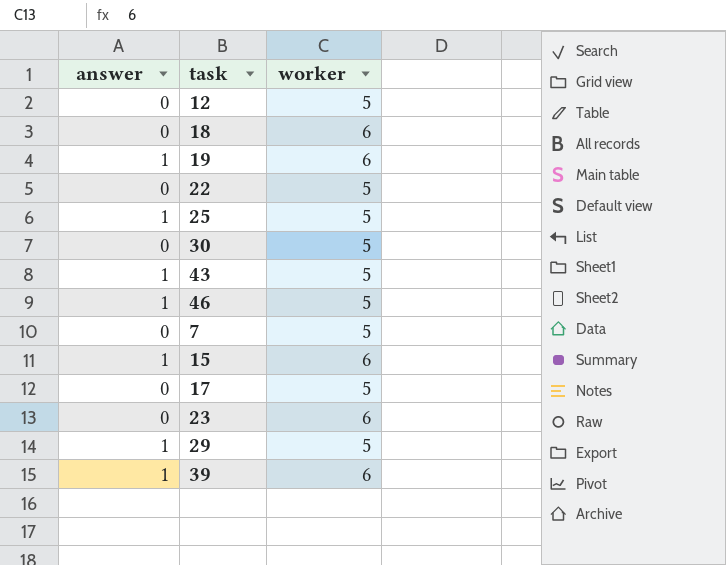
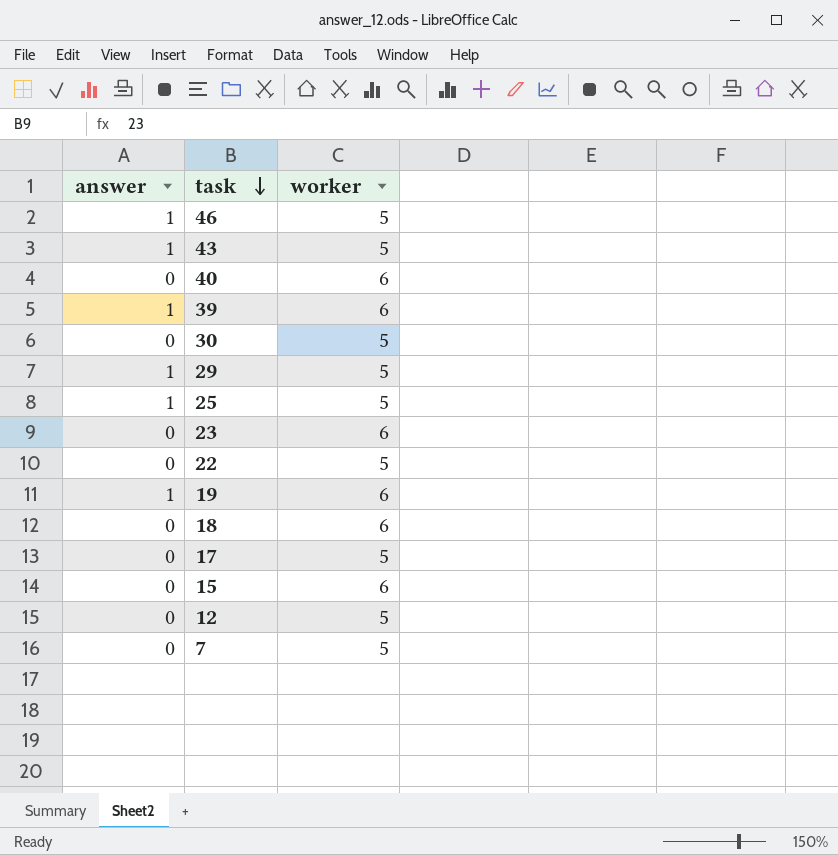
row order: none -> task descending
row 40: none -> 0 | 6
15 | answer: 1 -> 0

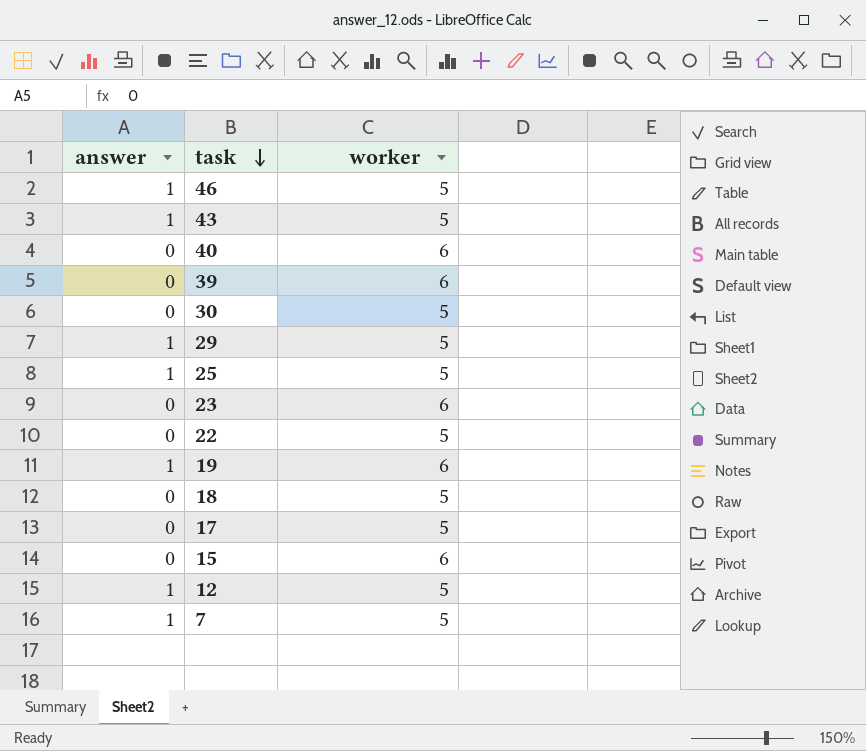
39 | answer: 1 -> 0
18 | worker: 6 -> 5
12 | answer: 0 -> 1
7 | answer: 0 -> 1

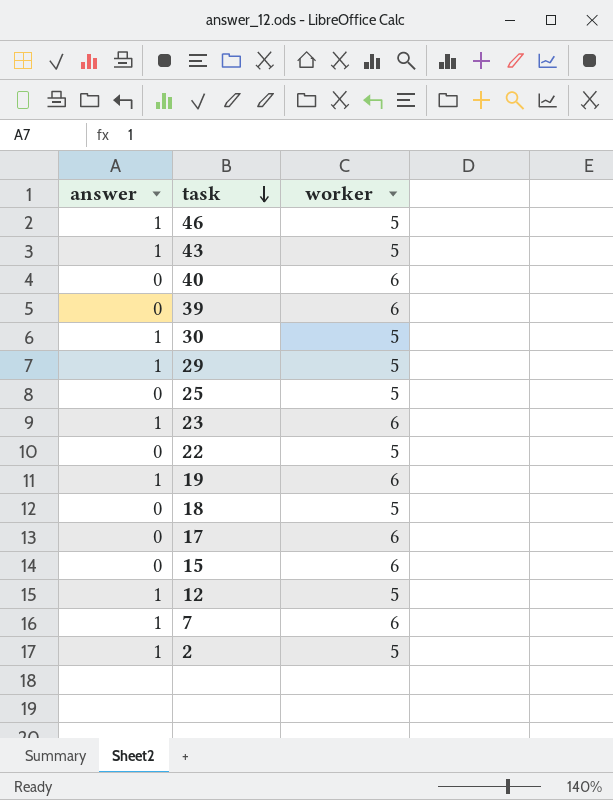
30 | answer: 0 -> 1
25 | answer: 1 -> 0
23 | answer: 0 -> 1
17 | worker: 5 -> 6
7 | worker: 5 -> 6
row 2: none -> 1 | 5

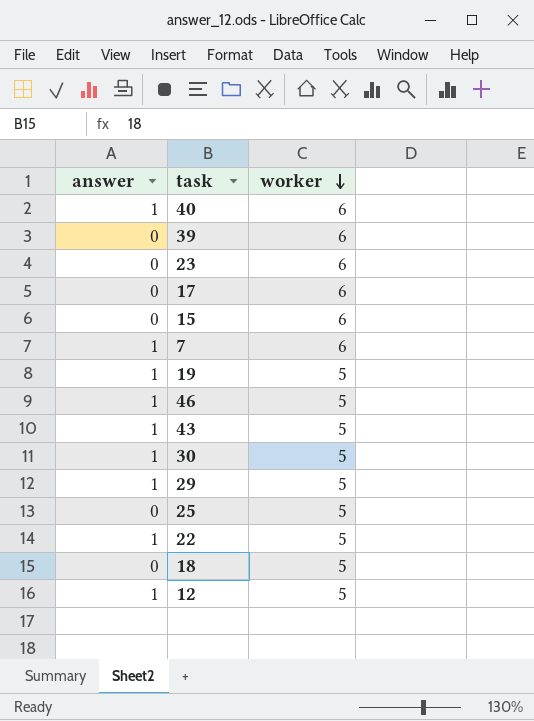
row order: task descending -> worker descending
row 2: 1 | 5 -> none
40 | answer: 0 -> 1
23 | answer: 1 -> 0
19 | worker: 6 -> 5
22 | answer: 0 -> 1

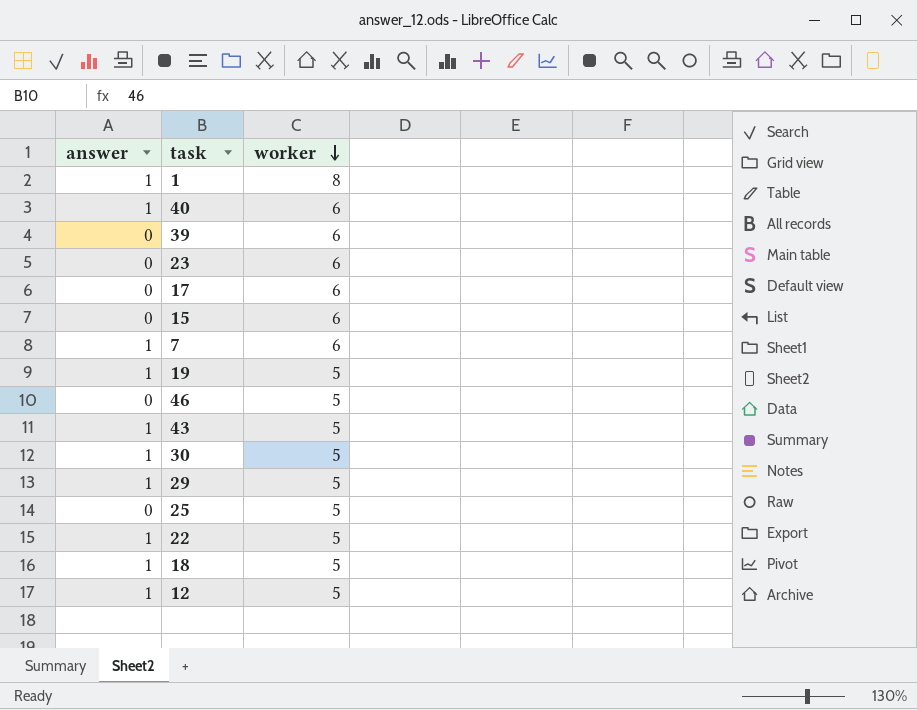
row 1: none -> 1 | 8
46 | answer: 1 -> 0
18 | answer: 0 -> 1

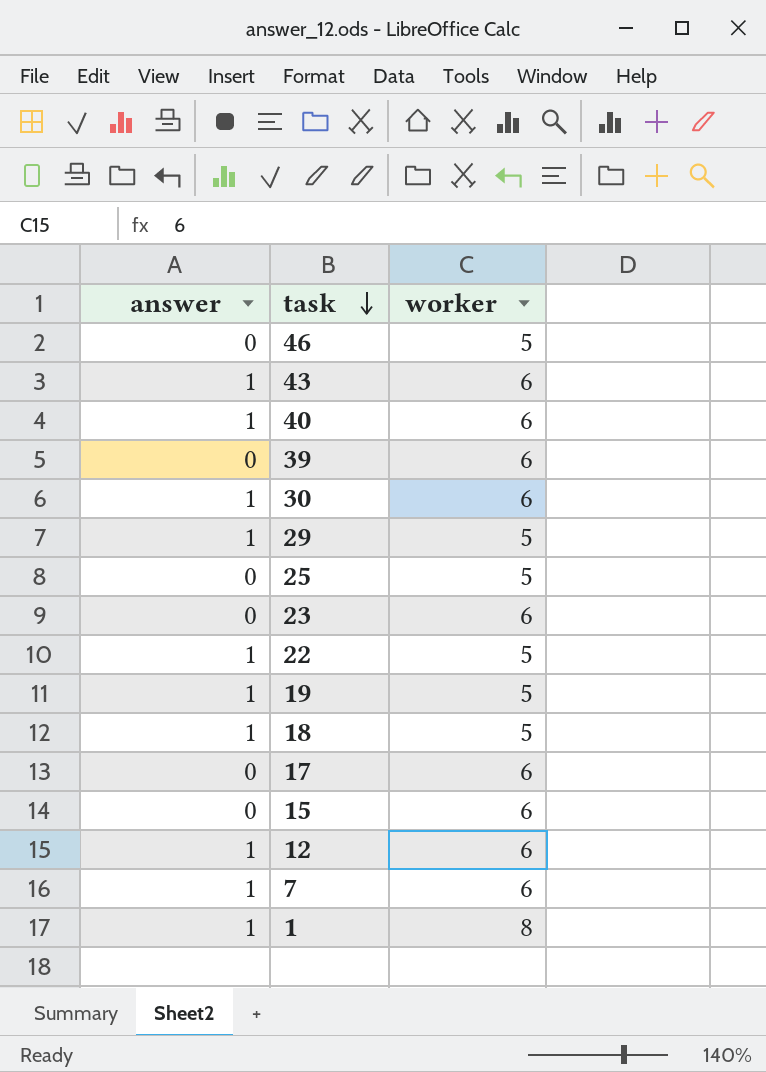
row order: worker descending -> task descending
43 | worker: 5 -> 6
30 | worker: 5 -> 6
12 | worker: 5 -> 6

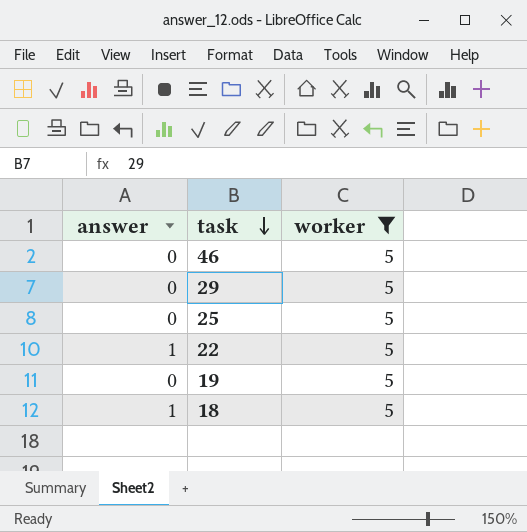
filter: none -> worker = 5
29 | answer: 1 -> 0
19 | answer: 1 -> 0

